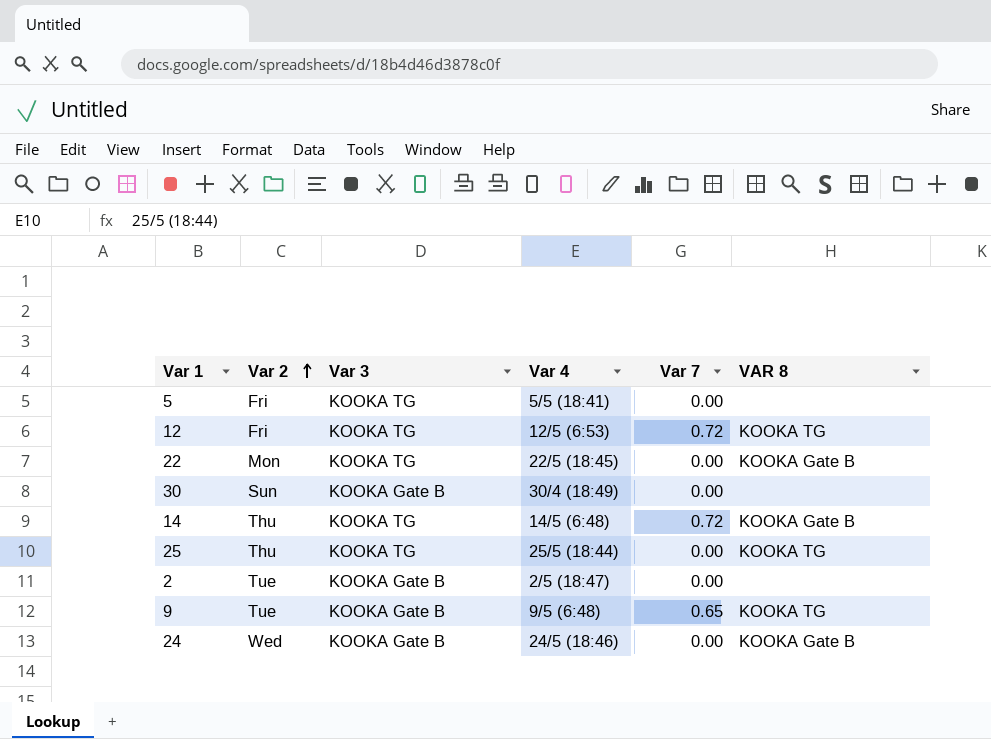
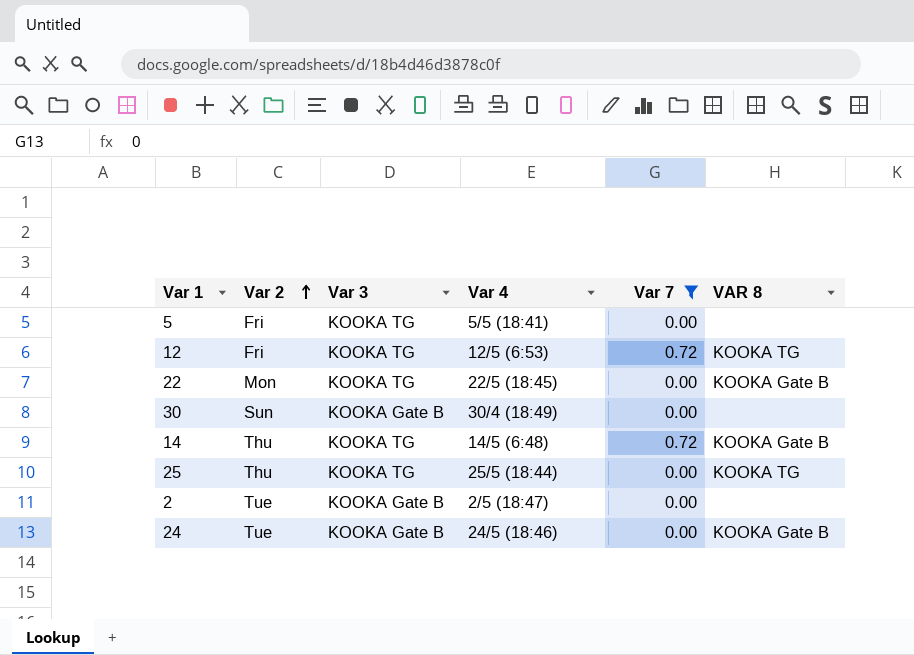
filter: none -> Var 7 != 0.65
24 | Var 2: Wed -> Tue

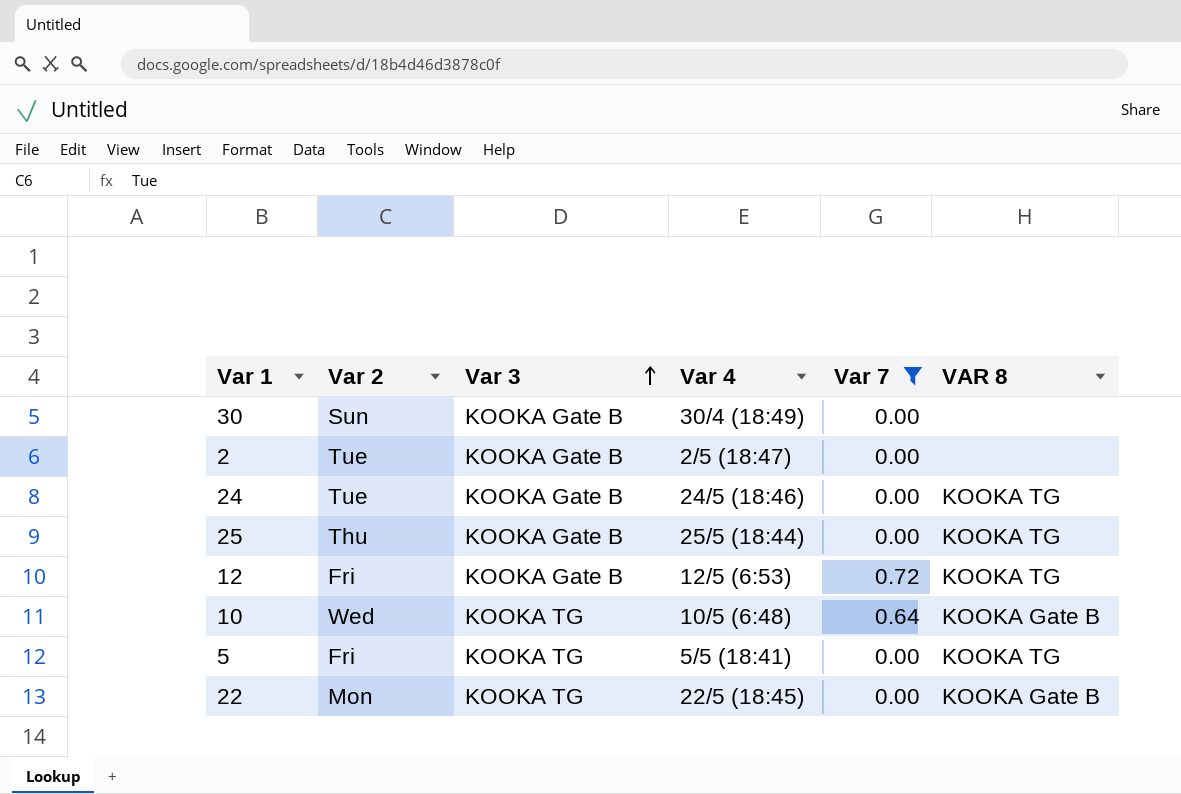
row order: Var 2 ascending -> Var 3 ascending
row 14: Thu | KOOKA TG | 14/5 (6:48) | 0.72 | KOOKA Gate B -> none
24 | VAR 8: KOOKA Gate B -> KOOKA TG
25 | Var 3: KOOKA TG -> KOOKA Gate B
12 | Var 3: KOOKA TG -> KOOKA Gate B
row 10: none -> Wed | KOOKA TG | 10/5 (6:48) | 0.64 | KOOKA Gate B
5 | VAR 8: none -> KOOKA TG

